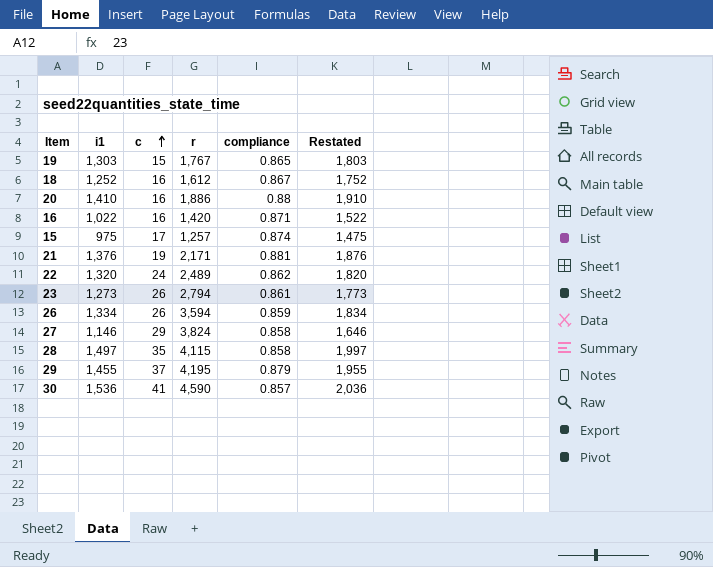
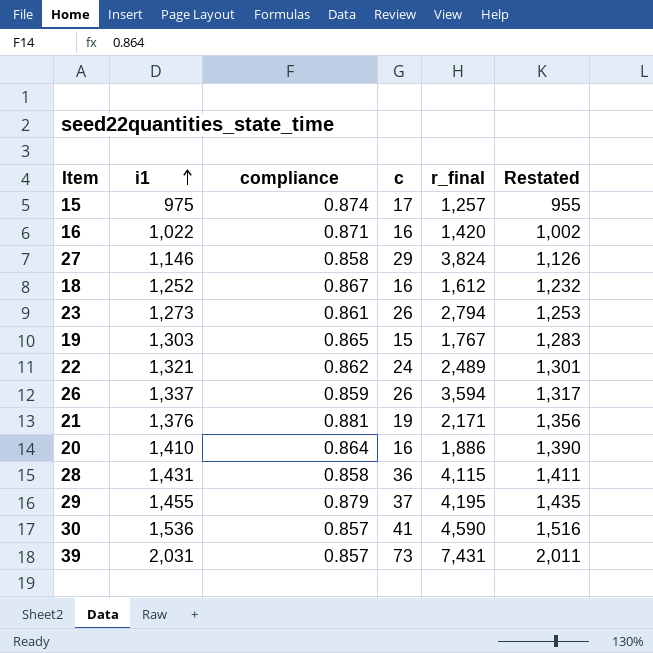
row order: c ascending -> i1 ascending
column compliance | position: 5 -> 3
column name: r -> r_final
column Restated | formula: [i1] + 500 -> [i1] - 20
22 | i1: 1,320 -> 1,321
26 | i1: 1,334 -> 1,337
20 | compliance: 0.88 -> 0.864
28 | i1: 1,497 -> 1,431
28 | c: 35 -> 36
row 39: none -> 2,031 | 0.857 | 73 | 7,431 | 2,011

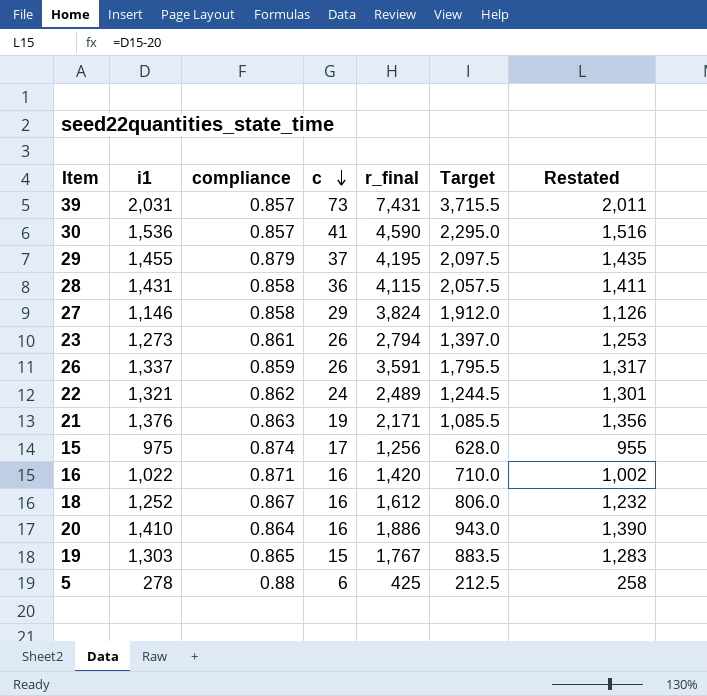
row order: i1 ascending -> c descending
column Target | formula: none -> [r_final] * 0.5
26 | r_final: 3,594 -> 3,591
21 | compliance: 0.881 -> 0.863
15 | r_final: 1,257 -> 1,256
row 5: none -> 278 | 0.88 | 6 | 425 | 212.5 | 258

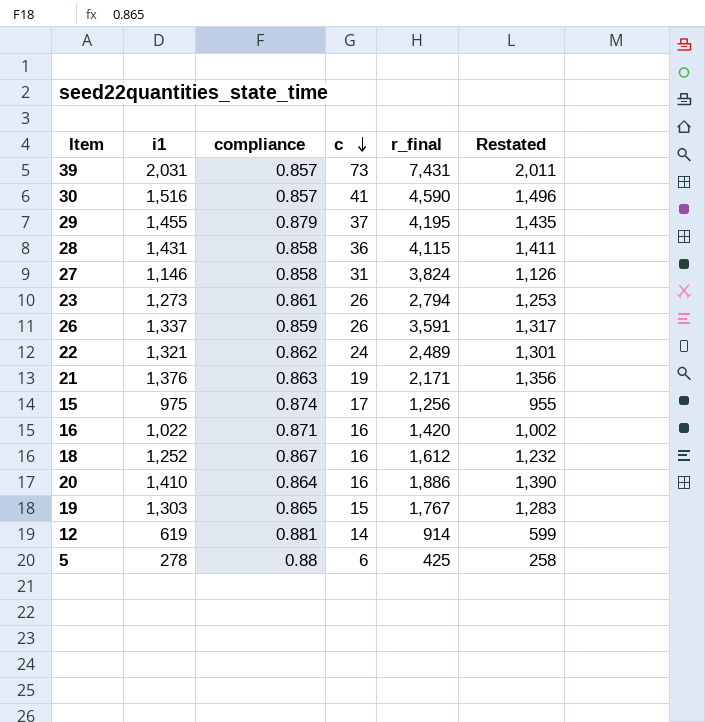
column Target | formula: [r_final] * 0.5 -> none
30 | i1: 1,536 -> 1,516
30 | Restated: 1,516 -> 1,496
27 | c: 29 -> 31
row 12: none -> 619 | 0.881 | 14 | 914 | 599

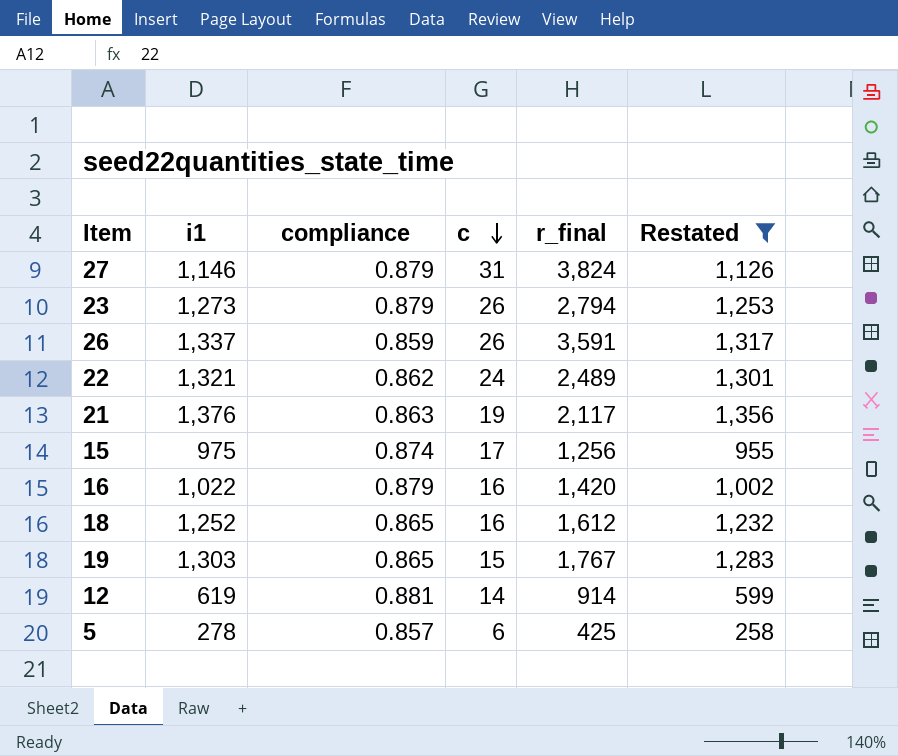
filter: none -> Restated <= 1,356
27 | compliance: 0.858 -> 0.879
23 | compliance: 0.861 -> 0.879
21 | r_final: 2,171 -> 2,117
16 | compliance: 0.871 -> 0.879
18 | compliance: 0.867 -> 0.865
5 | compliance: 0.88 -> 0.857

